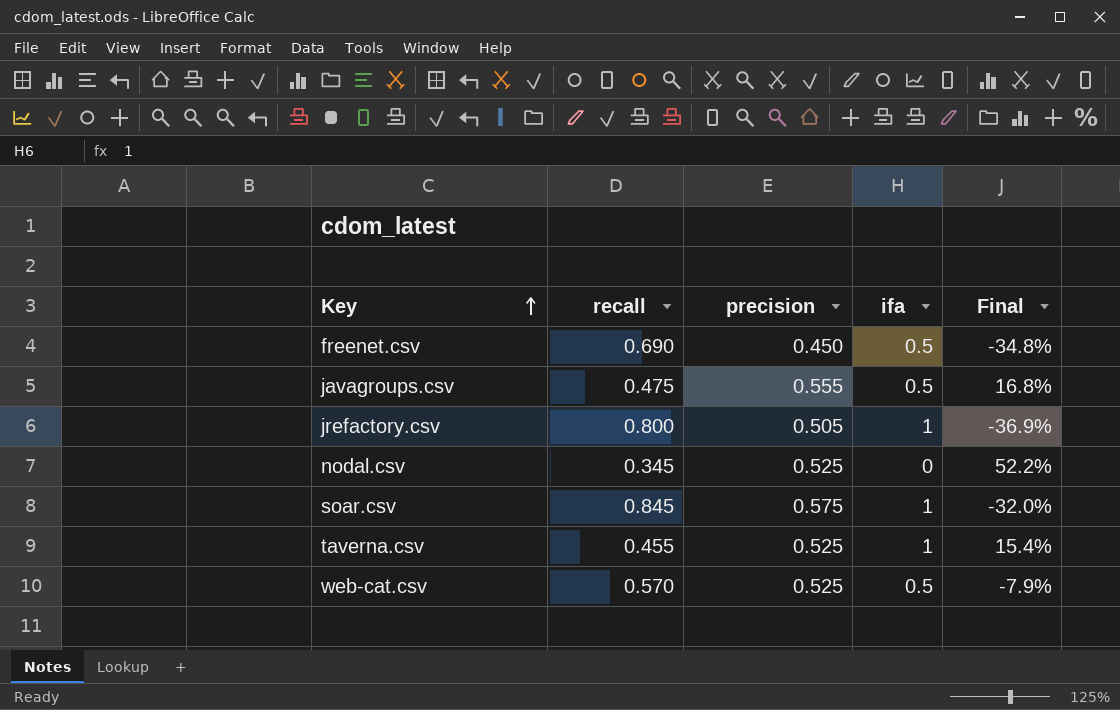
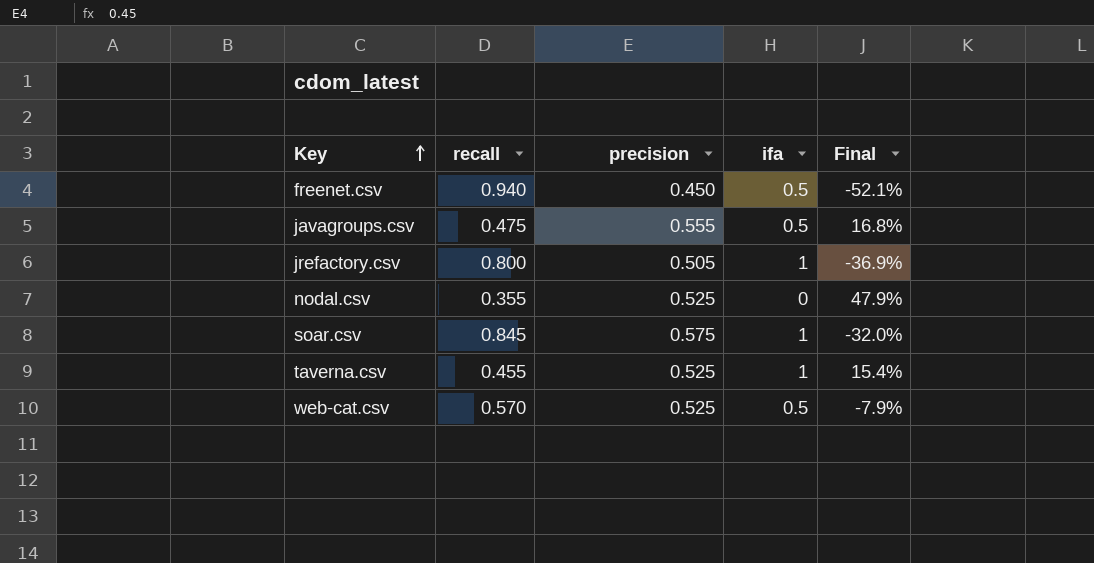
freenet.csv | recall: 0.690 -> 0.940
freenet.csv | Final: -34.8% -> -52.1%
nodal.csv | recall: 0.345 -> 0.355
nodal.csv | Final: 52.2% -> 47.9%

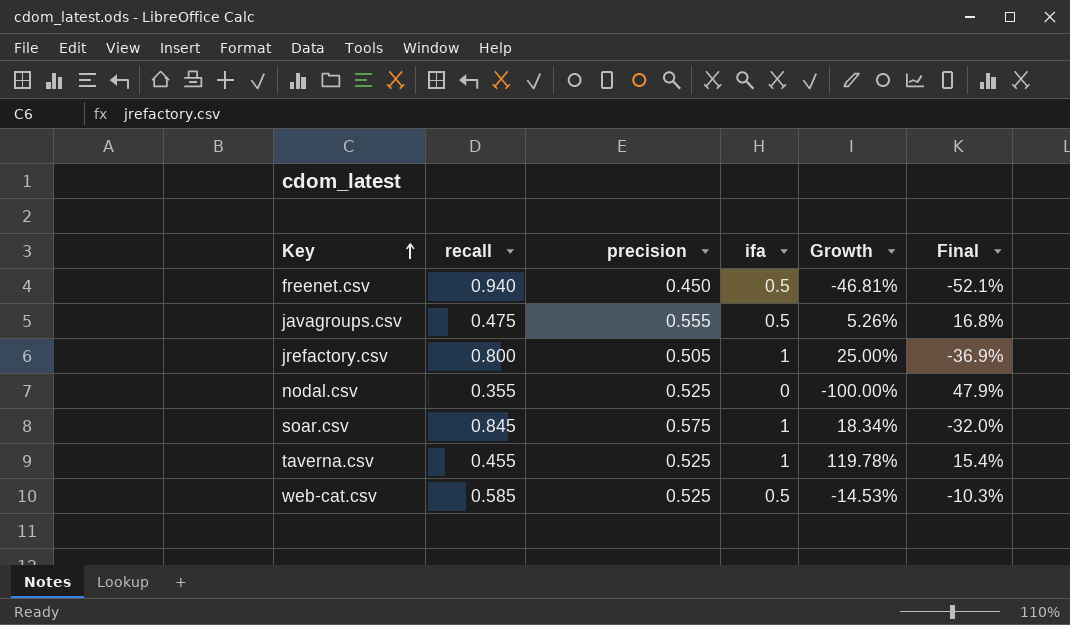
column Growth | formula: none -> ([ifa] - [recall]) / [recall]
web-cat.csv | recall: 0.570 -> 0.585
web-cat.csv | Final: -7.9% -> -10.3%

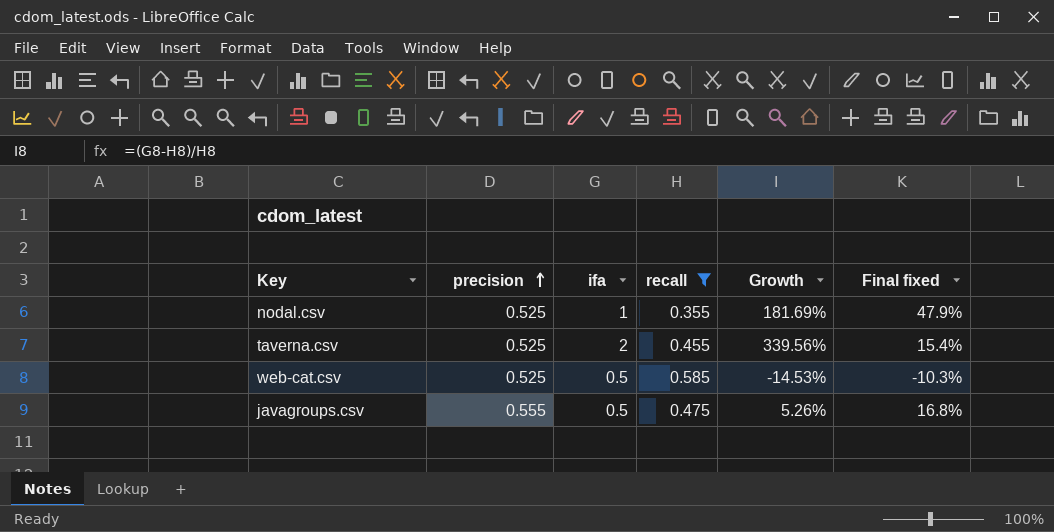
filter: none -> recall <= 0.585
row order: Key ascending -> precision ascending
column recall | position: 2 -> 4
column name: Final -> Final fixed
nodal.csv | ifa: 0 -> 1
nodal.csv | Growth: -100.00% -> 181.69%
taverna.csv | ifa: 1 -> 2
taverna.csv | Growth: 119.78% -> 339.56%

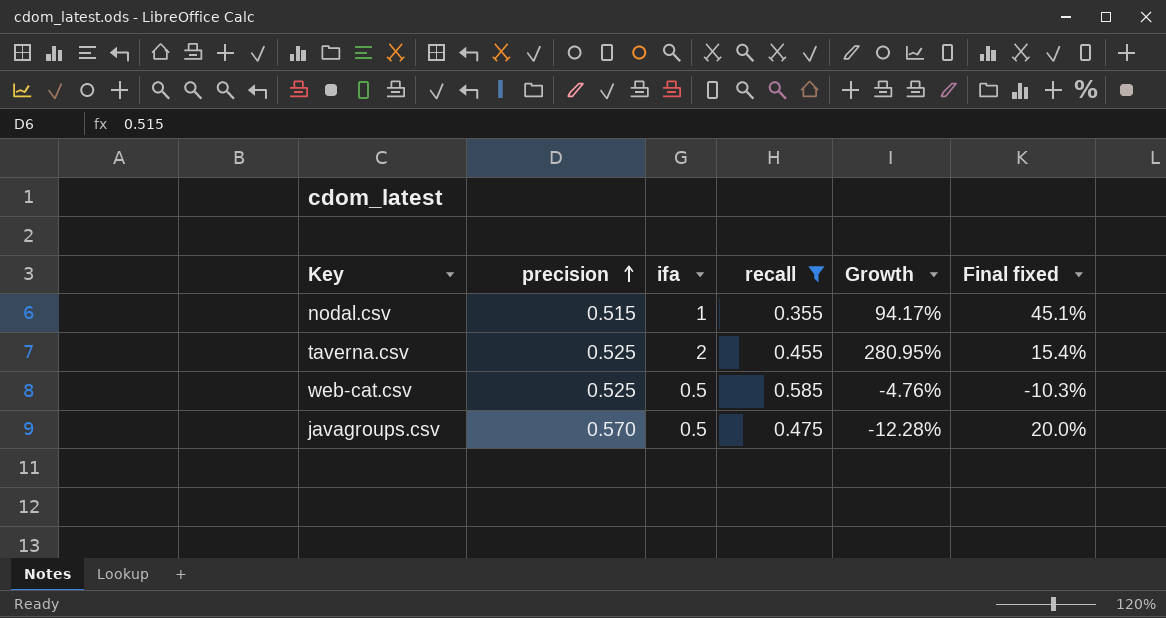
column Growth | formula: ([ifa] - [recall]) / [recall] -> ([ifa] - [precision]) / [precision]
nodal.csv | precision: 0.525 -> 0.515
nodal.csv | Final fixed: 47.9% -> 45.1%
javagroups.csv | precision: 0.555 -> 0.570
javagroups.csv | Final fixed: 16.8% -> 20.0%

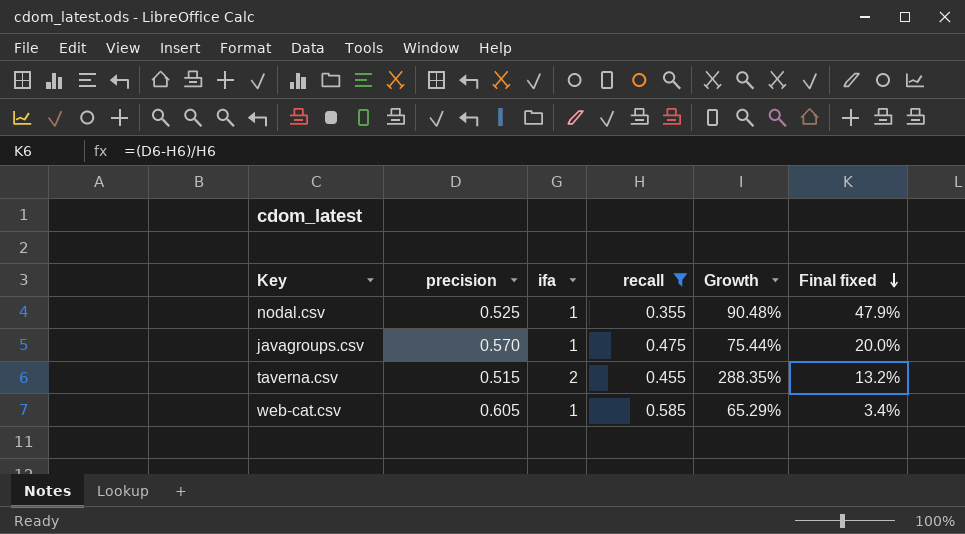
row order: precision ascending -> Final fixed descending
nodal.csv | precision: 0.515 -> 0.525
nodal.csv | Growth: 94.17% -> 90.48%
nodal.csv | Final fixed: 45.1% -> 47.9%
javagroups.csv | ifa: 0.5 -> 1
javagroups.csv | Growth: -12.28% -> 75.44%
taverna.csv | precision: 0.525 -> 0.515
taverna.csv | Growth: 280.95% -> 288.35%
taverna.csv | Final fixed: 15.4% -> 13.2%
web-cat.csv | precision: 0.525 -> 0.605
web-cat.csv | ifa: 0.5 -> 1
web-cat.csv | Growth: -4.76% -> 65.29%
web-cat.csv | Final fixed: -10.3% -> 3.4%

